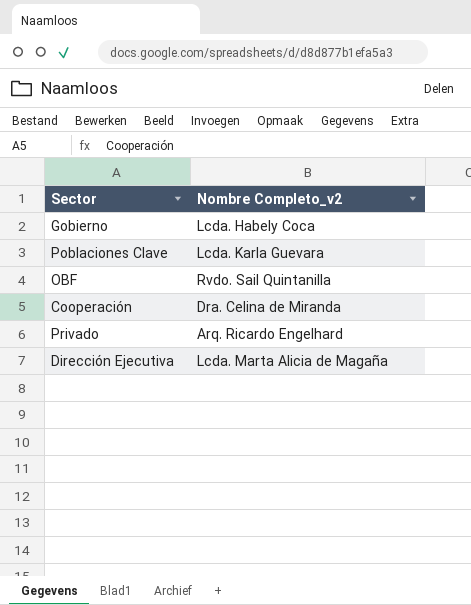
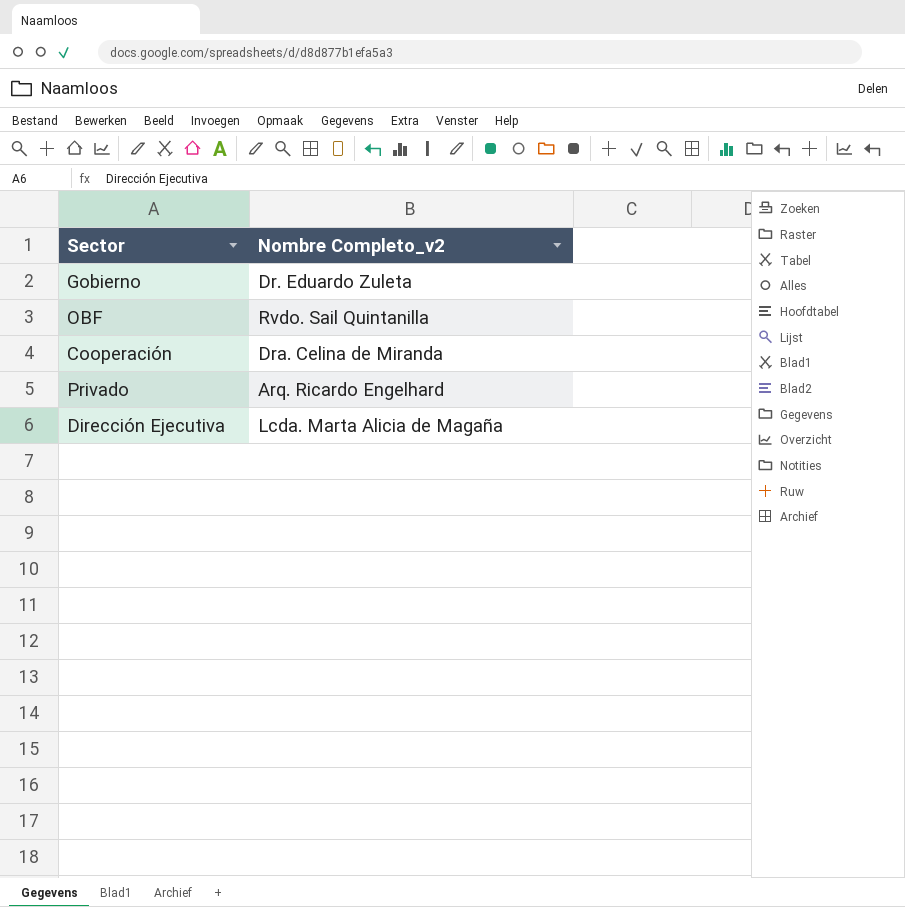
row Poblaciones Clave: Lcda. Karla Guevara -> none
Gobierno | Nombre Completo_v2: Lcda. Habely Coca -> Dr. Eduardo Zuleta

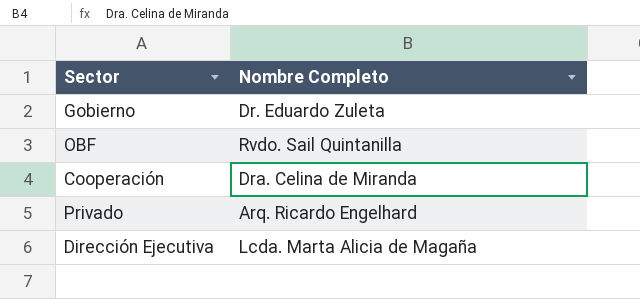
column name: Nombre Completo_v2 -> Nombre Completo

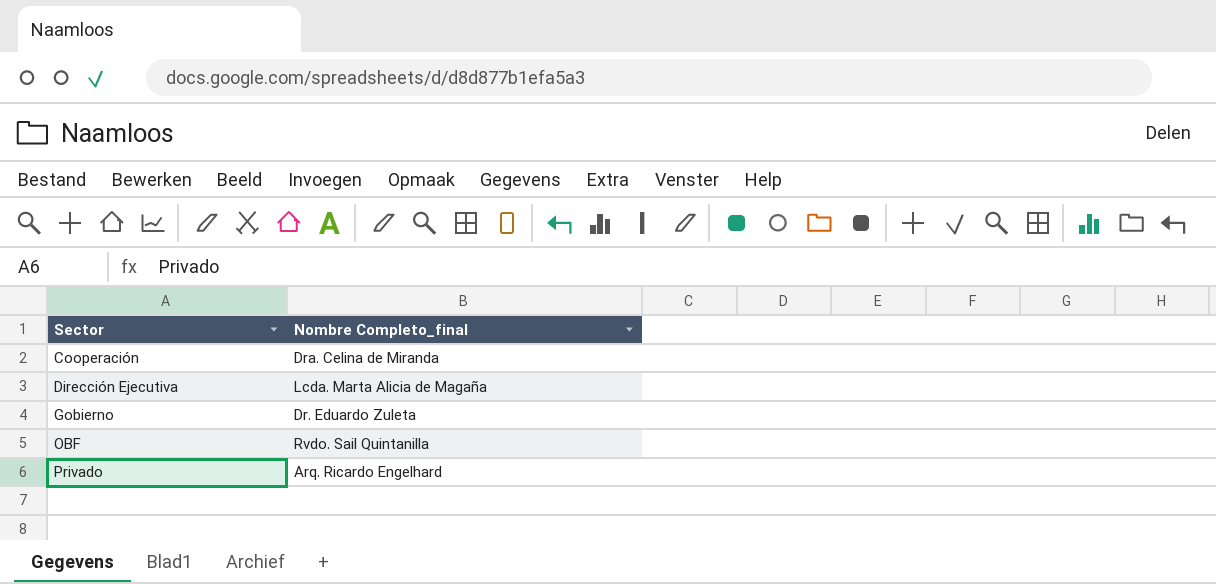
row order: none -> Sector ascending
column name: Nombre Completo -> Nombre Completo_final

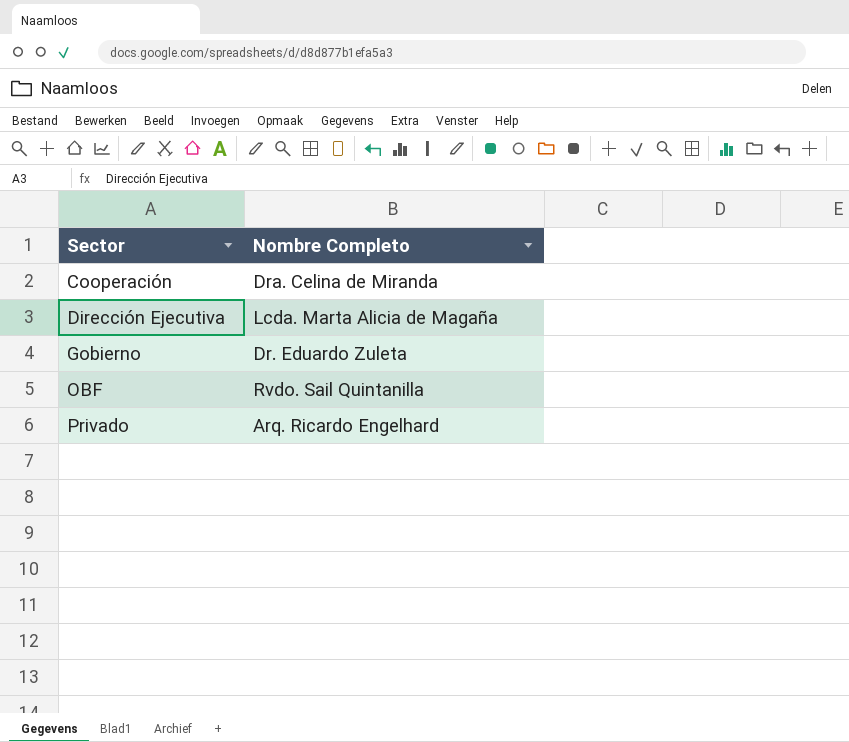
column name: Nombre Completo_final -> Nombre Completo

